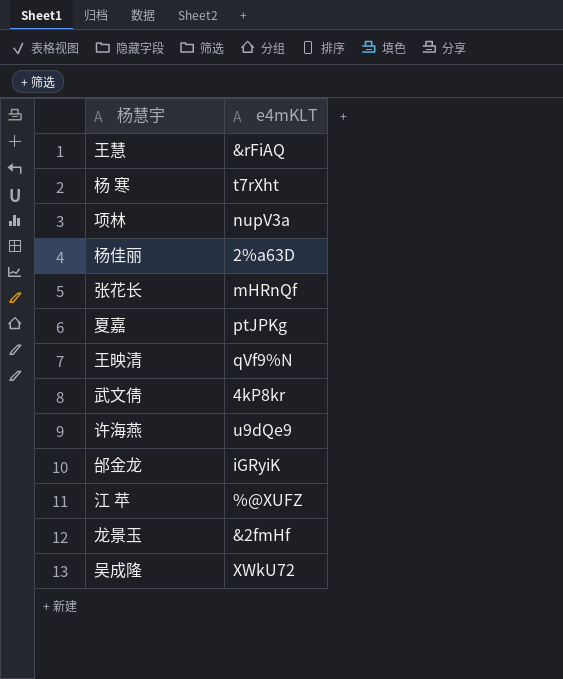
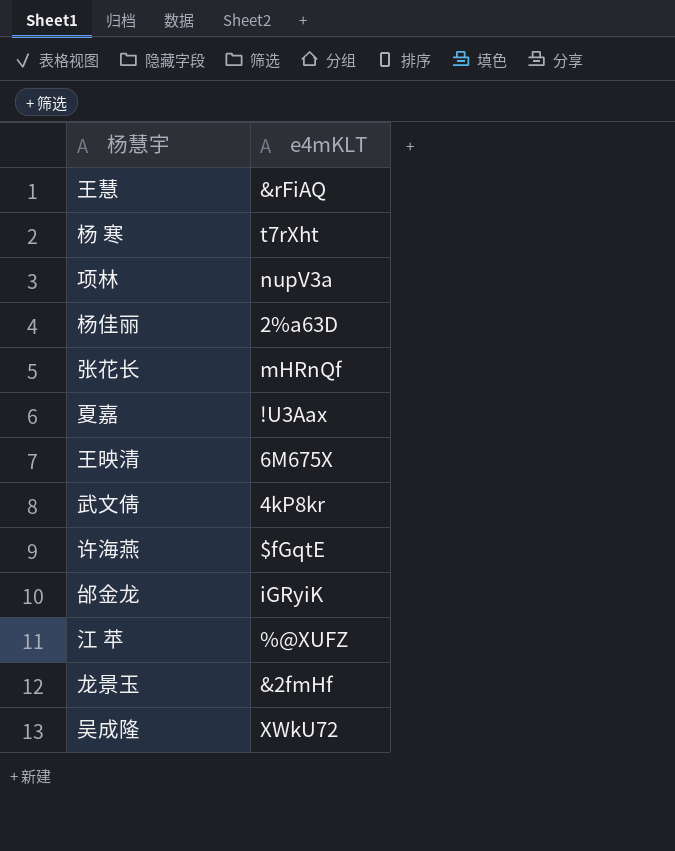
夏嘉 | e4mKLT: ptJPKg -> !U3Aax
王映清 | e4mKLT: qVf9%N -> 6M675X
许海燕 | e4mKLT: u9dQe9 -> $fGqtE

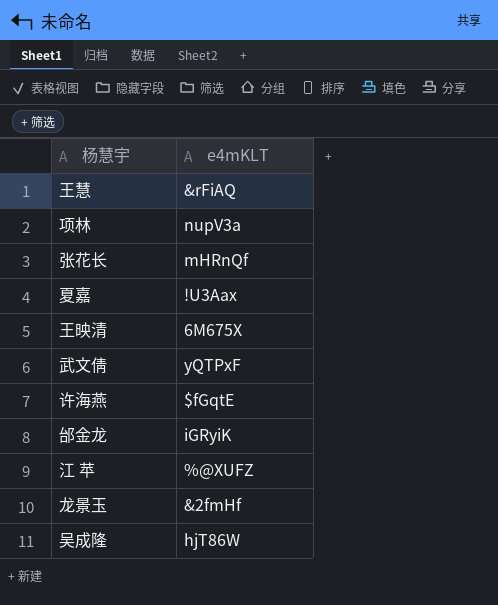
row 杨 寒: t7rXht -> none
row 杨佳丽: 2%a63D -> none
武文倩 | e4mKLT: 4kP8kr -> yQTPxF
吴成隆 | e4mKLT: XWkU72 -> hjT86W

